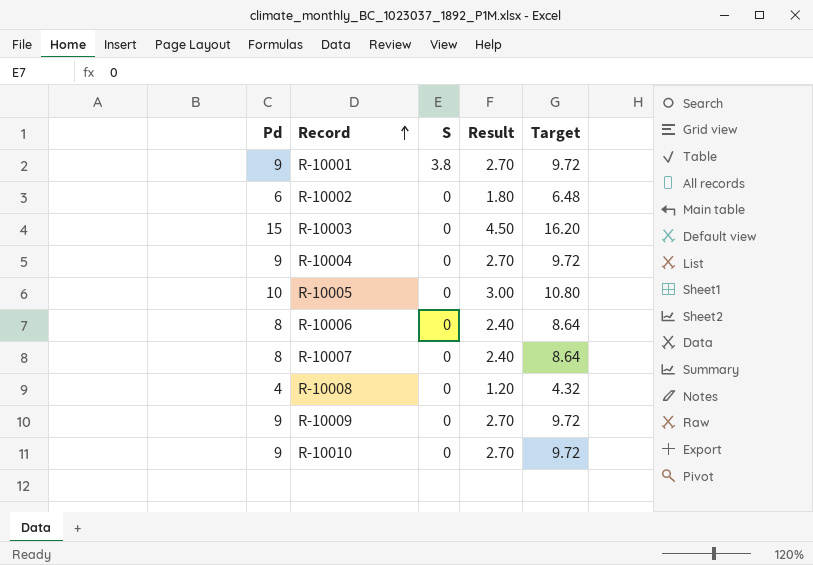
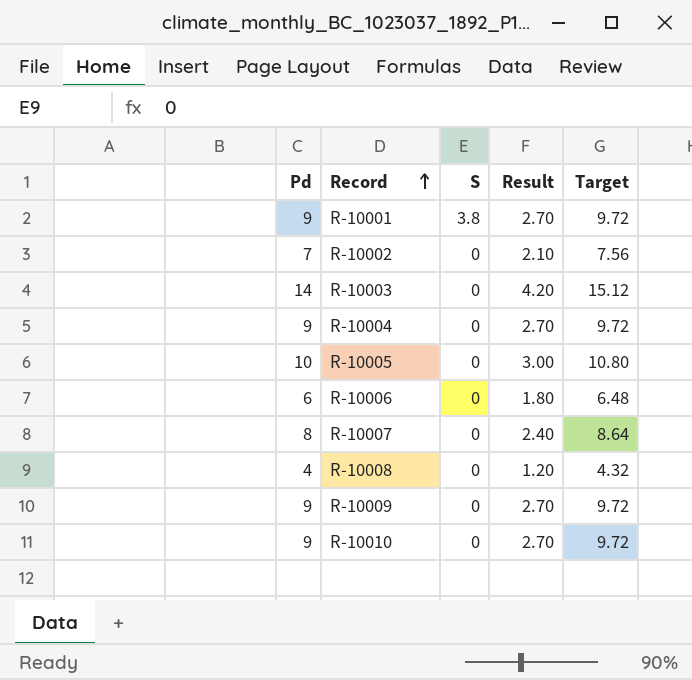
R-10002 | Pd: 6 -> 7
R-10002 | Result: 1.80 -> 2.10
R-10002 | Target: 6.48 -> 7.56
R-10003 | Pd: 15 -> 14
R-10003 | Result: 4.50 -> 4.20
R-10003 | Target: 16.20 -> 15.12
R-10006 | Pd: 8 -> 6
R-10006 | Result: 2.40 -> 1.80
R-10006 | Target: 8.64 -> 6.48

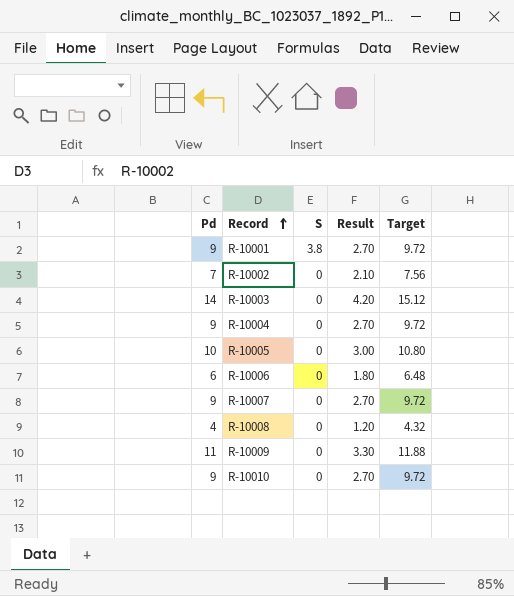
R-10007 | Pd: 8 -> 9
R-10007 | Result: 2.40 -> 2.70
R-10007 | Target: 8.64 -> 9.72
R-10009 | Pd: 9 -> 11
R-10009 | Result: 2.70 -> 3.30
R-10009 | Target: 9.72 -> 11.88

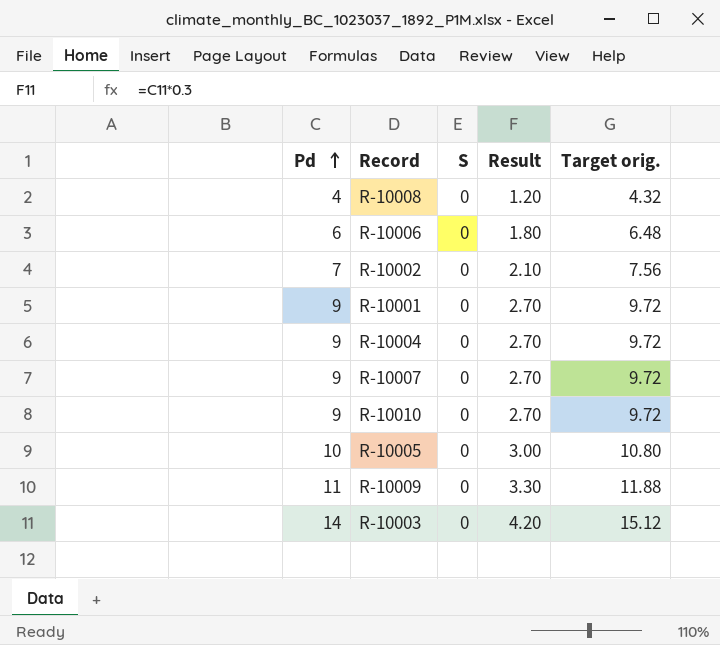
row order: Record ascending -> Pd ascending
column name: Target -> Target orig.
R-10001 | S: 3.8 -> 0

